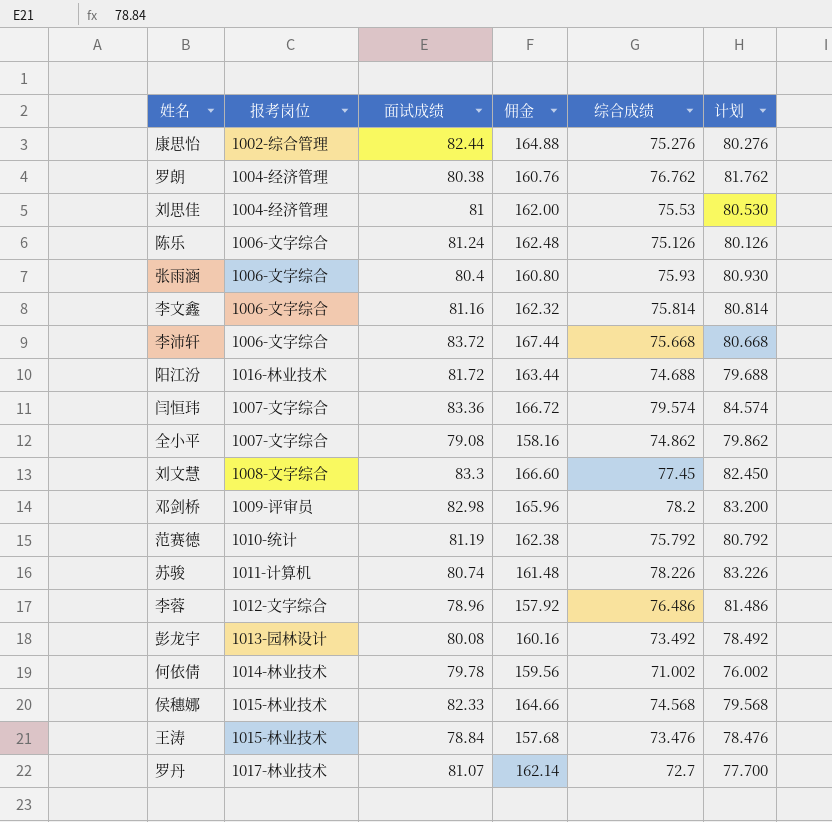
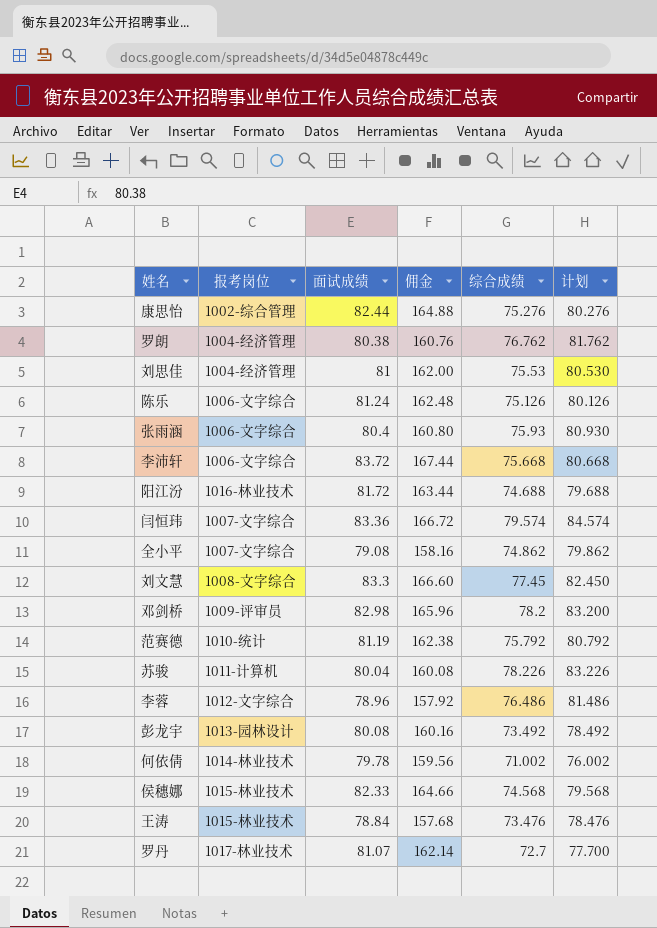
row 李文鑫: 1006-文字综合 | 81.16 | 162.32 | 75.814 | 80.814 -> none
苏骏 | 面试成绩: 80.74 -> 80.04
苏骏 | 佣金: 161.48 -> 160.08

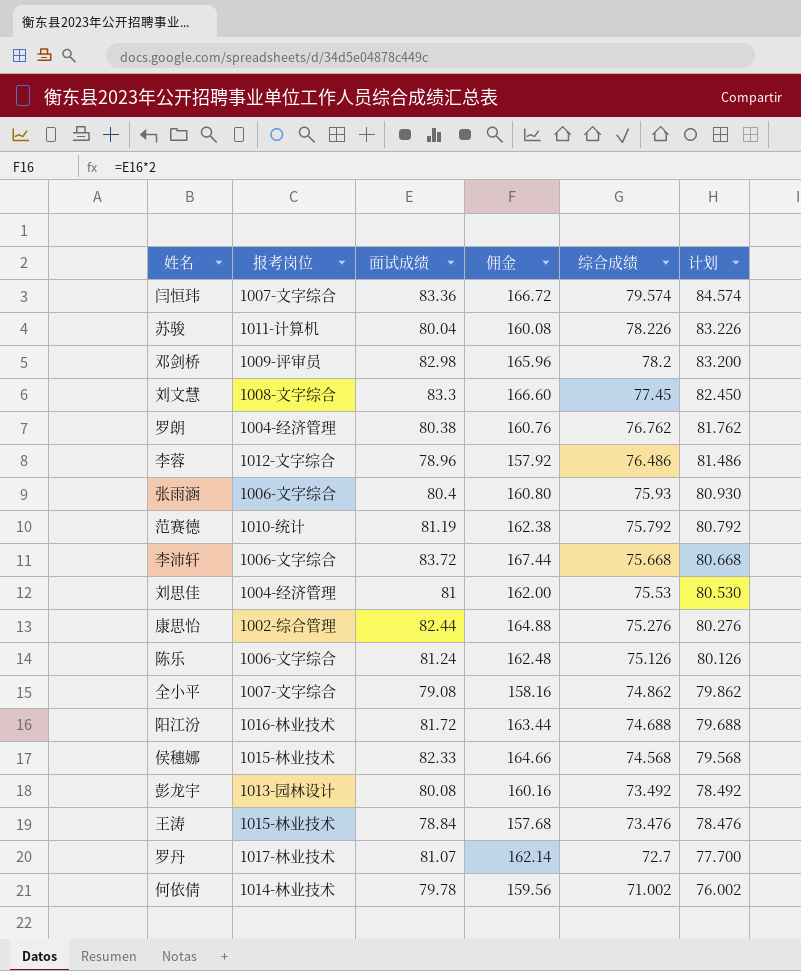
row order: none -> 综合成绩 descending

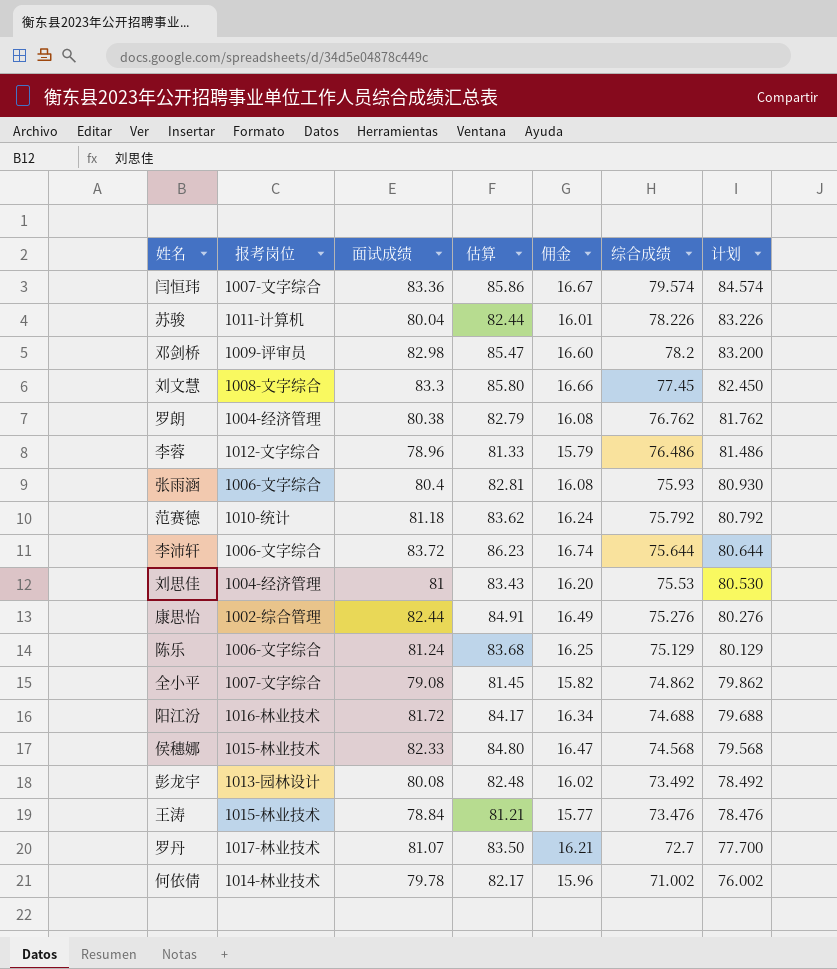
column 估算 | formula: none -> [面试成绩] * 1.03
column 佣金 | formula: [面试成绩] * 2 -> [面试成绩] * 0.2
范赛德 | 面试成绩: 81.19 -> 81.18
李沛轩 | 综合成绩: 75.668 -> 75.644
李沛轩 | 计划: 80.668 -> 80.644
陈乐 | 综合成绩: 75.126 -> 75.129
陈乐 | 计划: 80.126 -> 80.129

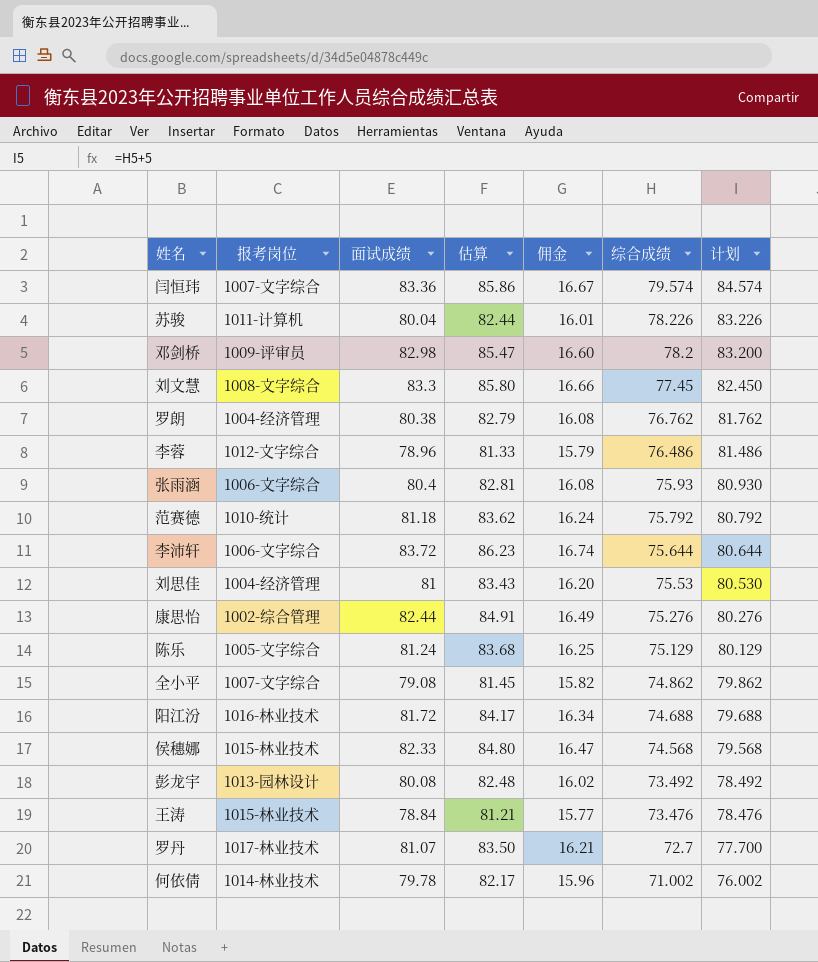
陈乐 | 报考岗位: 1006-文字综合 -> 1005-文字综合

